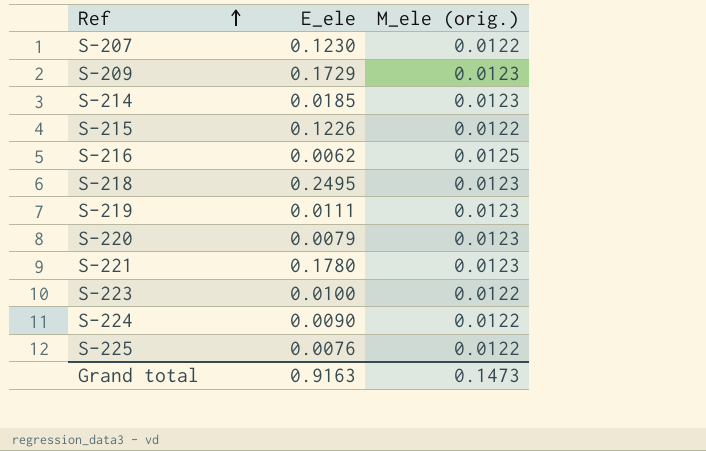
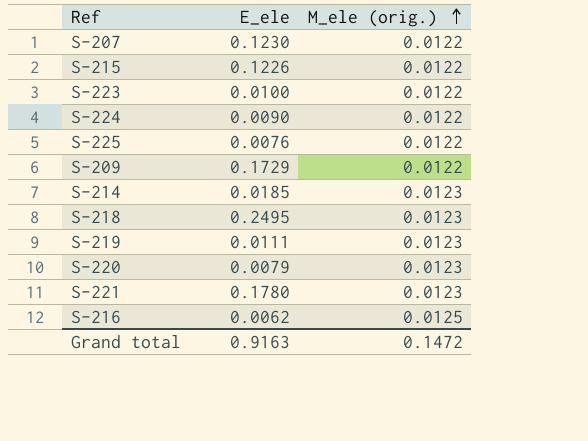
row order: Ref ascending -> M_ele (orig.) ascending
S-209 | M_ele (orig.): 0.0123 -> 0.0122
Grand total | M_ele (orig.): 0.1473 -> 0.1472

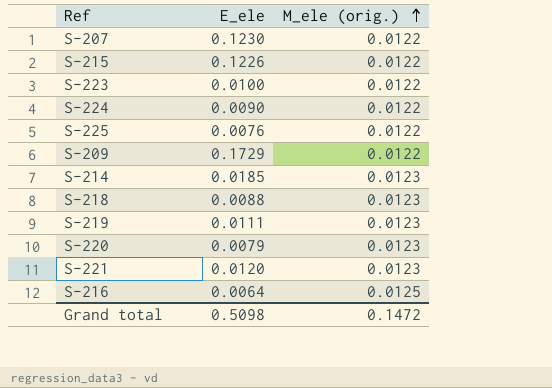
S-218 | E_ele: 0.2495 -> 0.0088
S-221 | E_ele: 0.1780 -> 0.0120
S-216 | E_ele: 0.0062 -> 0.0064
Grand total | E_ele: 0.9163 -> 0.5098

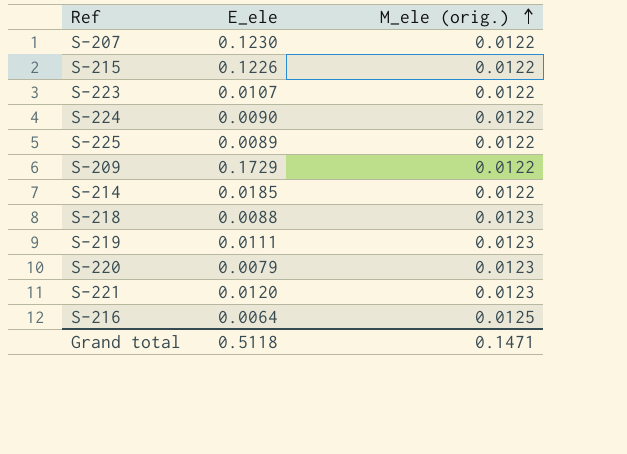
S-223 | E_ele: 0.0100 -> 0.0107
S-225 | E_ele: 0.0076 -> 0.0089
S-214 | M_ele (orig.): 0.0123 -> 0.0122
Grand total | E_ele: 0.5098 -> 0.5118
Grand total | M_ele (orig.): 0.1472 -> 0.1471

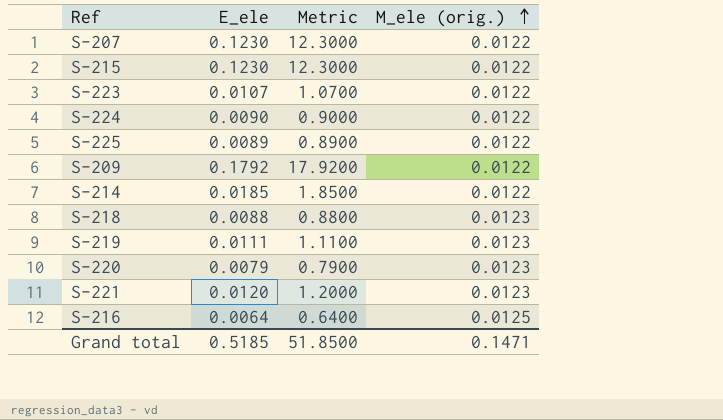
column Metric | formula: none -> [E_ele] * 100
S-215 | E_ele: 0.1226 -> 0.1230
S-209 | E_ele: 0.1729 -> 0.1792
Grand total | E_ele: 0.5118 -> 0.5185

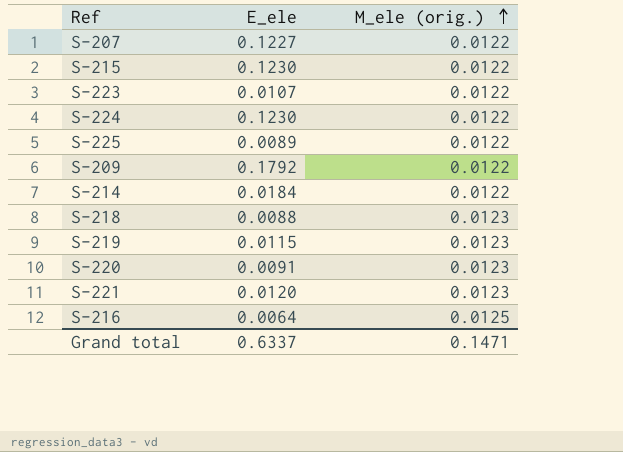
column Metric | formula: [E_ele] * 100 -> none
S-207 | E_ele: 0.1230 -> 0.1227
S-224 | E_ele: 0.0090 -> 0.1230
S-214 | E_ele: 0.0185 -> 0.0184
S-219 | E_ele: 0.0111 -> 0.0115
S-220 | E_ele: 0.0079 -> 0.0091
Grand total | E_ele: 0.5185 -> 0.6337

